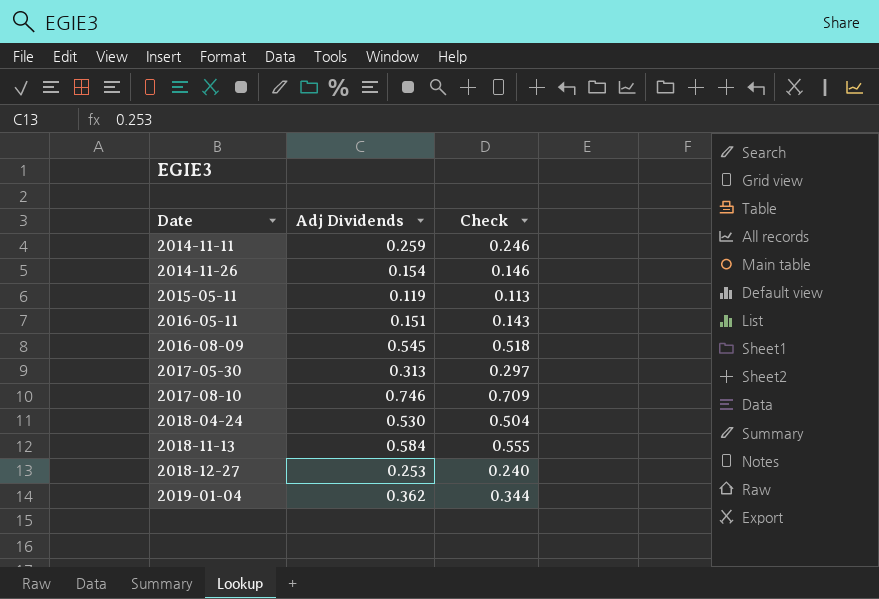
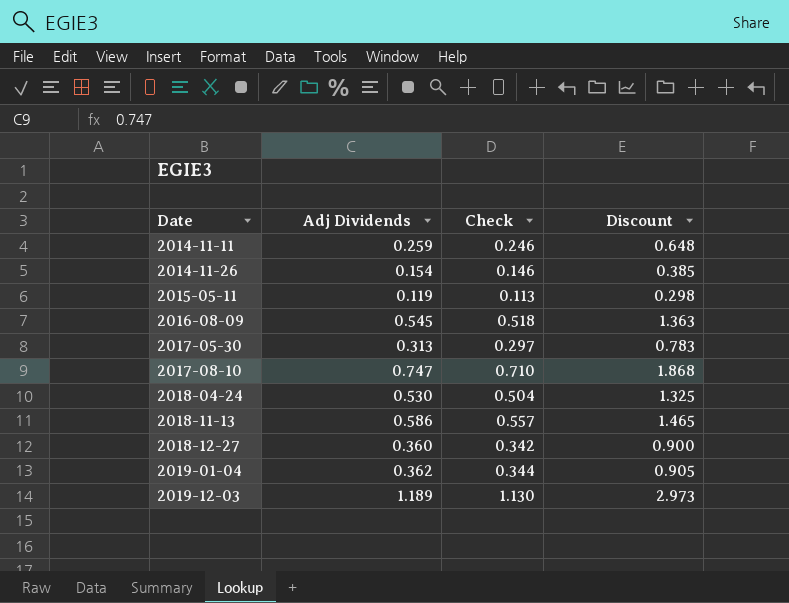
column Discount | formula: none -> [Adj Dividends] * 2.5
row 2016-05-11: 0.151 | 0.143 -> none
2017-08-10 | Adj Dividends: 0.746 -> 0.747
2017-08-10 | Check: 0.709 -> 0.710
2018-11-13 | Adj Dividends: 0.584 -> 0.586
2018-11-13 | Check: 0.555 -> 0.557
2018-12-27 | Adj Dividends: 0.253 -> 0.360
2018-12-27 | Check: 0.240 -> 0.342
row 2019-12-03: none -> 1.189 | 1.130 | 2.973

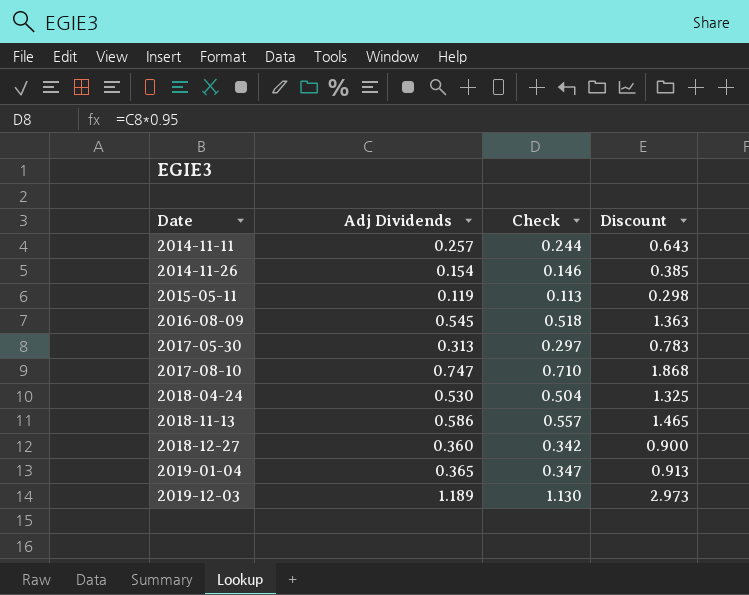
2014-11-11 | Adj Dividends: 0.259 -> 0.257
2014-11-11 | Check: 0.246 -> 0.244
2014-11-11 | Discount: 0.648 -> 0.643
2019-01-04 | Adj Dividends: 0.362 -> 0.365
2019-01-04 | Check: 0.344 -> 0.347
2019-01-04 | Discount: 0.905 -> 0.913

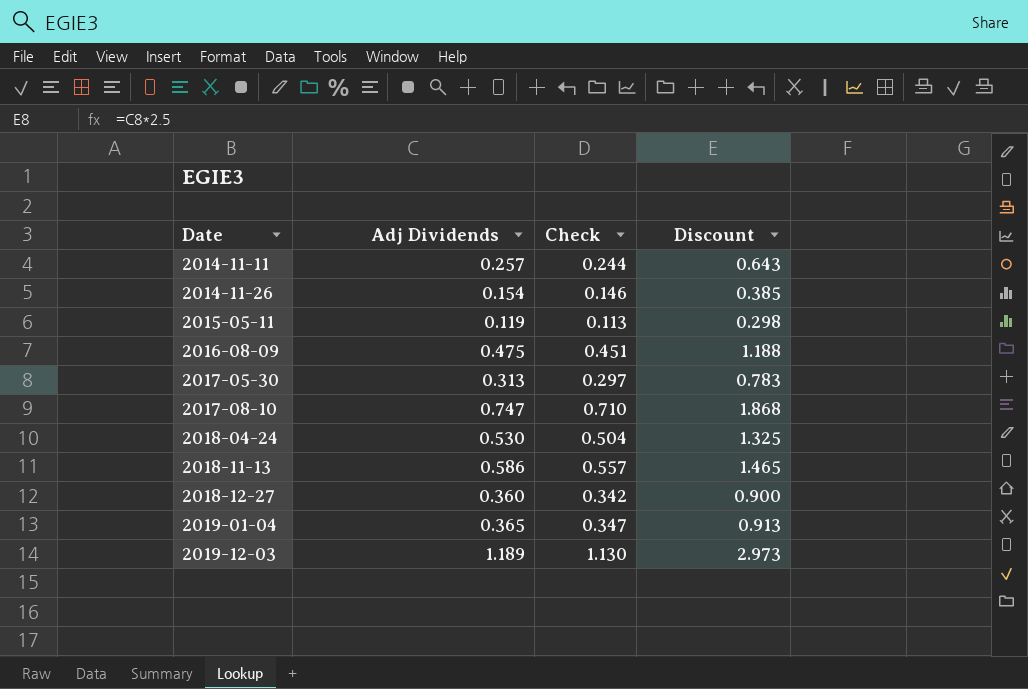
2016-08-09 | Adj Dividends: 0.545 -> 0.475
2016-08-09 | Check: 0.518 -> 0.451
2016-08-09 | Discount: 1.363 -> 1.188

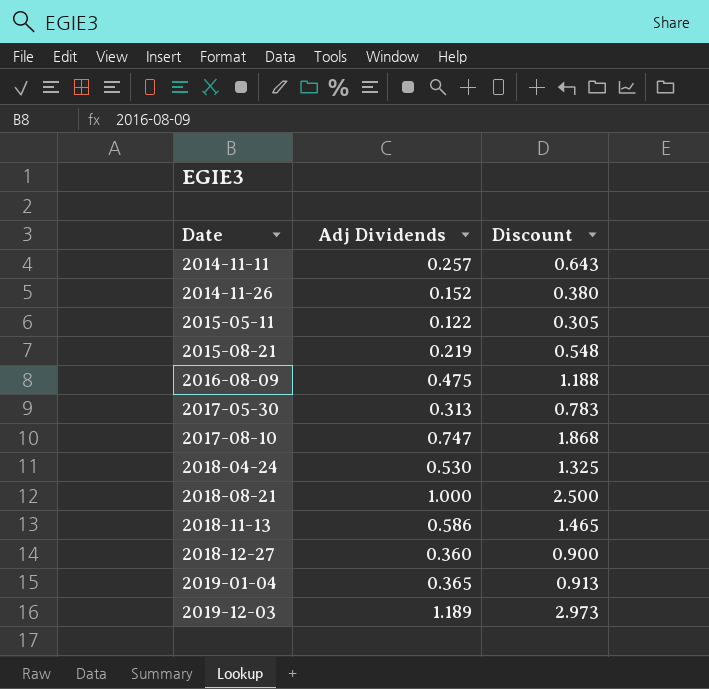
column Check | formula: [Adj Dividends] * 0.95 -> none
2014-11-26 | Adj Dividends: 0.154 -> 0.152
2014-11-26 | Discount: 0.385 -> 0.380
2015-05-11 | Adj Dividends: 0.119 -> 0.122
2015-05-11 | Discount: 0.298 -> 0.305
row 2015-08-21: none -> 0.219 | 0.548
row 2018-08-21: none -> 1.000 | 2.500

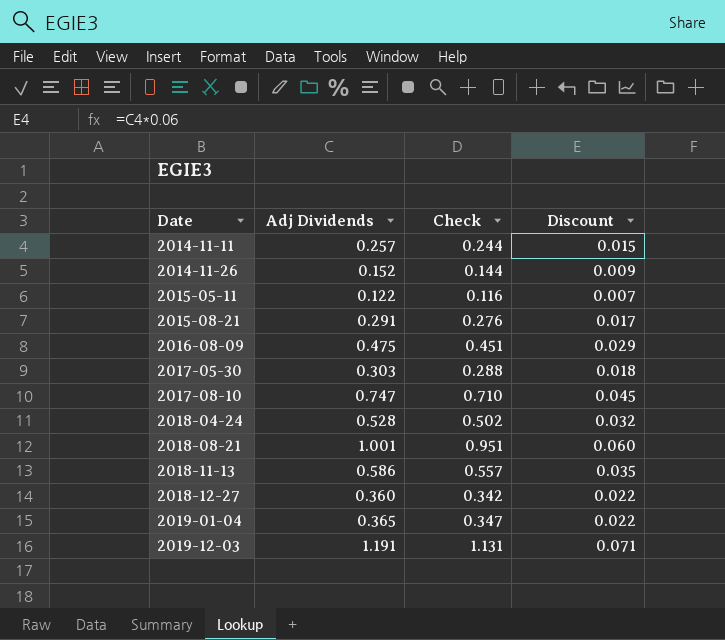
column Check | formula: none -> [Adj Dividends] * 0.95
column Discount | formula: [Adj Dividends] * 2.5 -> [Adj Dividends] * 0.06
2015-08-21 | Adj Dividends: 0.219 -> 0.291
2017-05-30 | Adj Dividends: 0.313 -> 0.303
2018-04-24 | Adj Dividends: 0.530 -> 0.528
2018-08-21 | Adj Dividends: 1.000 -> 1.001
2019-12-03 | Adj Dividends: 1.189 -> 1.191

